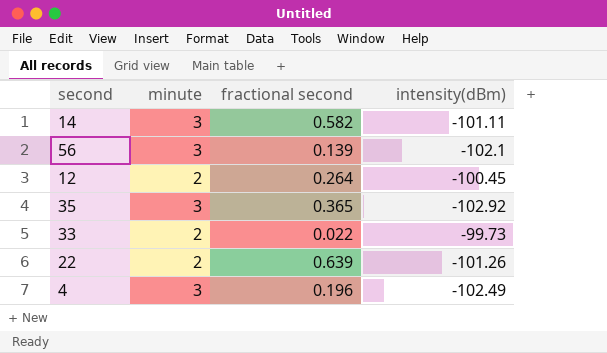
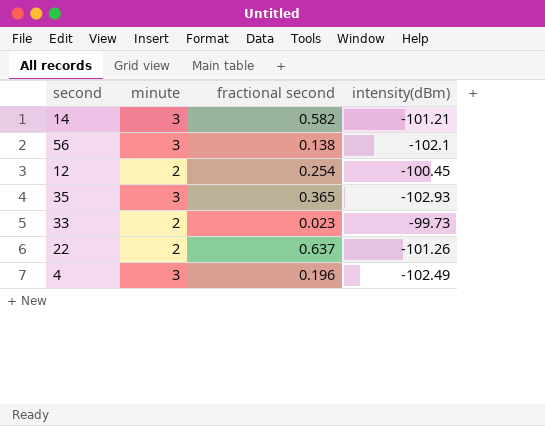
14 | intensity(dBm): -101.11 -> -101.21
56 | fractional second: 0.139 -> 0.138
12 | fractional second: 0.264 -> 0.254
35 | intensity(dBm): -102.92 -> -102.93
33 | fractional second: 0.022 -> 0.023
22 | fractional second: 0.639 -> 0.637

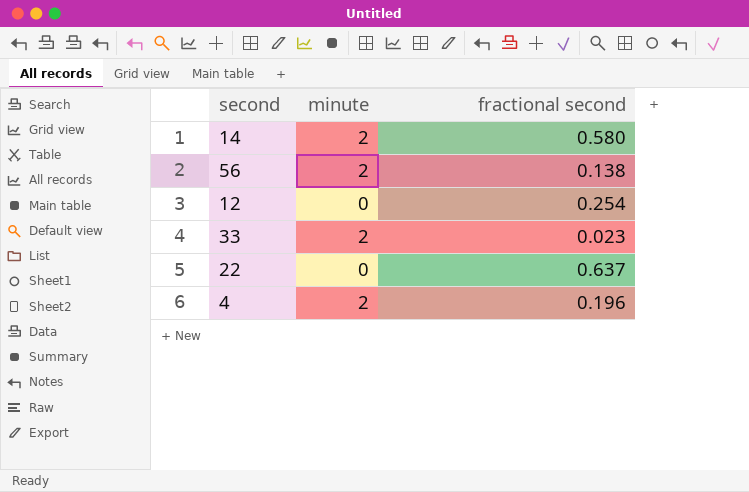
column intensity(dBm) | position: 4 -> none
row 35: 3 | 0.365 | -102.93 -> none
14 | minute: 3 -> 2
14 | fractional second: 0.582 -> 0.580
56 | minute: 3 -> 2
12 | minute: 2 -> 0
22 | minute: 2 -> 0
4 | minute: 3 -> 2

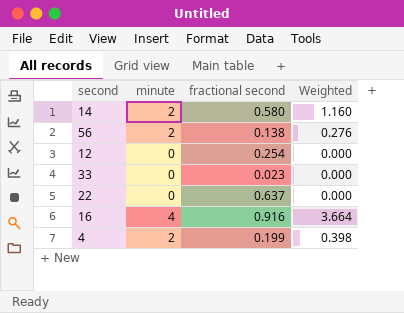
column Weighted | formula: none -> [minute] * [fractional second]
33 | minute: 2 -> 0
row 16: none -> 4 | 0.916 | 3.664
4 | fractional second: 0.196 -> 0.199

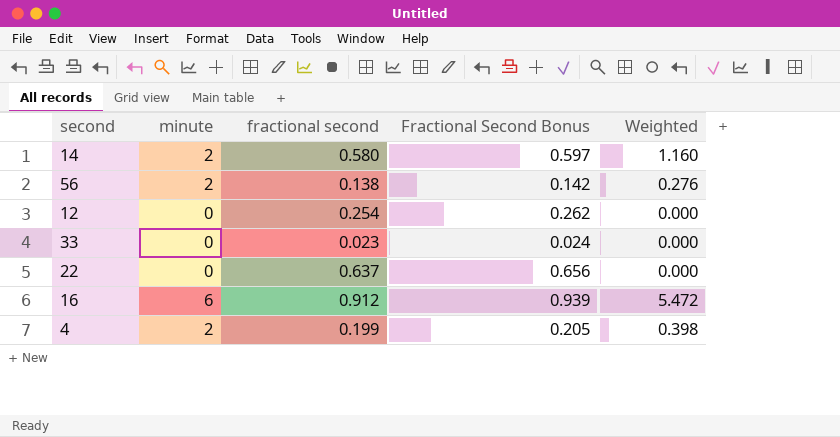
column Fractional Second Bonus | formula: none -> [fractional second] * 1.03
16 | minute: 4 -> 6
16 | fractional second: 0.916 -> 0.912
16 | Weighted: 3.664 -> 5.472

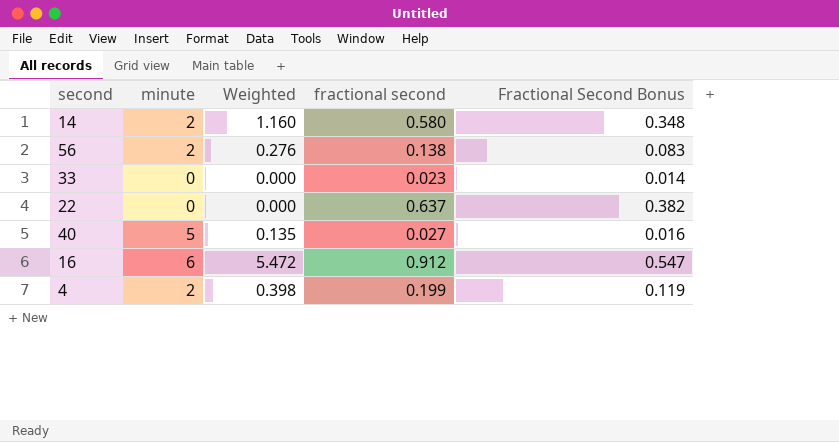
column Weighted | position: 5 -> 3
column Fractional Second Bonus | formula: [fractional second] * 1.03 -> [fractional second] * 0.6
row 12: 0 | 0.254 | 0.262 | 0.000 -> none
row 40: none -> 5 | 0.135 | 0.027 | 0.016

